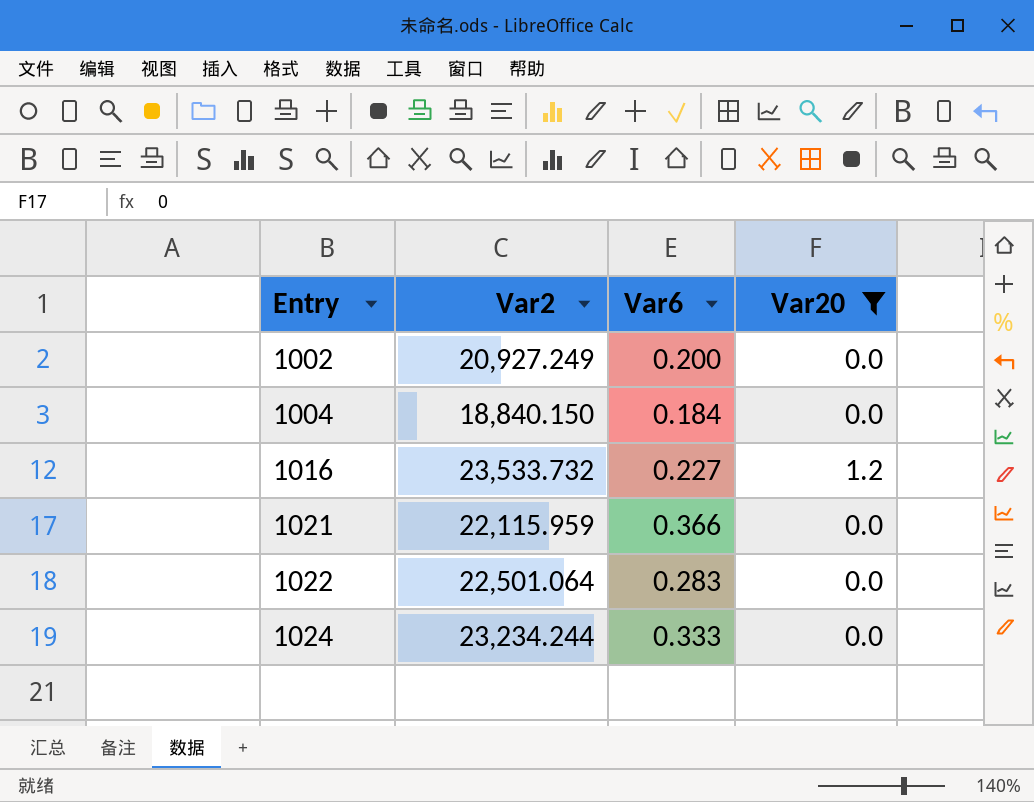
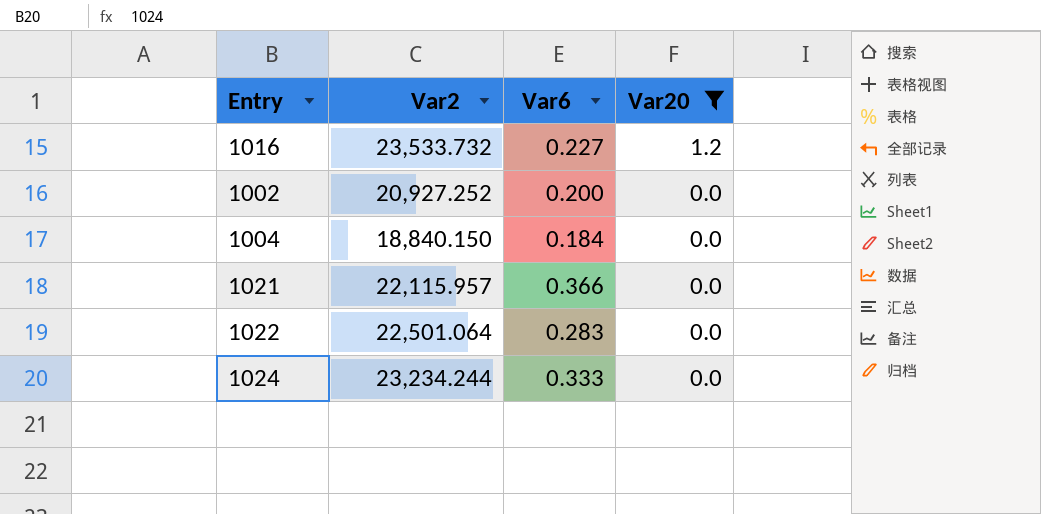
row order: Entry ascending -> Var20 descending
1002 | Var2: 20,927.249 -> 20,927.252
1021 | Var2: 22,115.959 -> 22,115.957

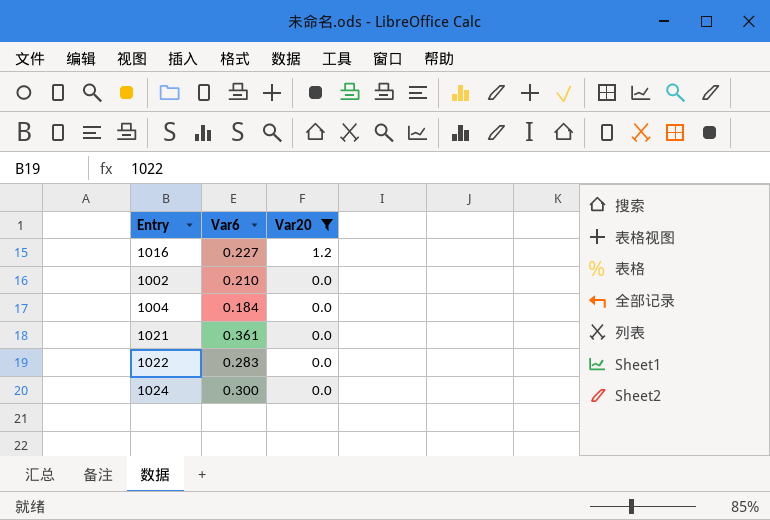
column Var2 | position: 2 -> none
1002 | Var6: 0.200 -> 0.210
1021 | Var6: 0.366 -> 0.361
1024 | Var6: 0.333 -> 0.300

